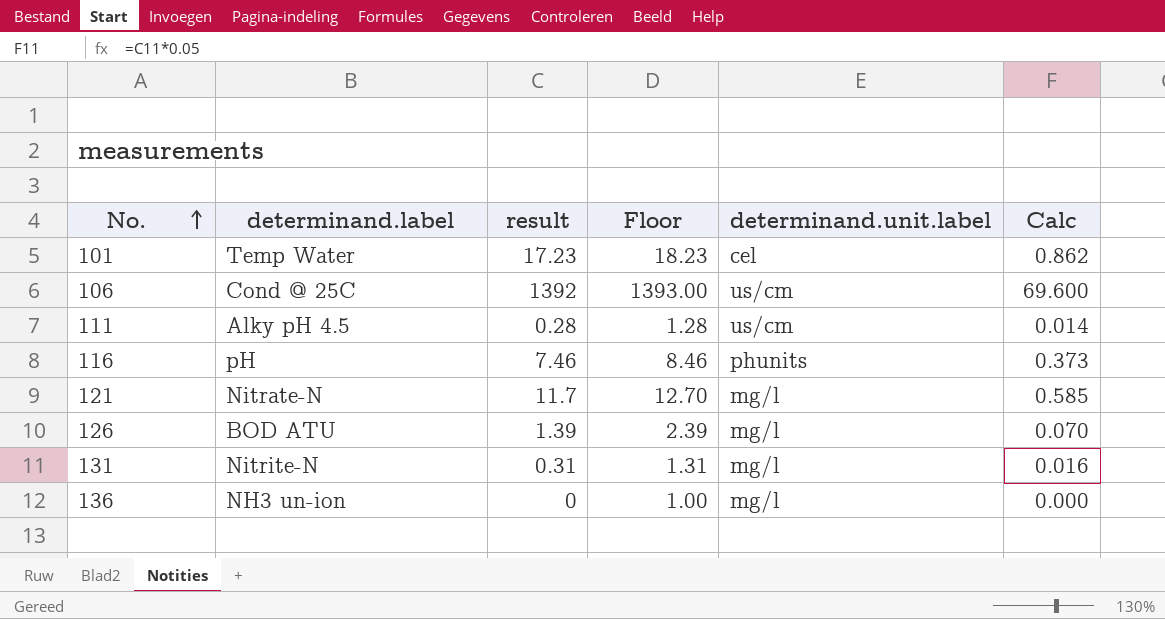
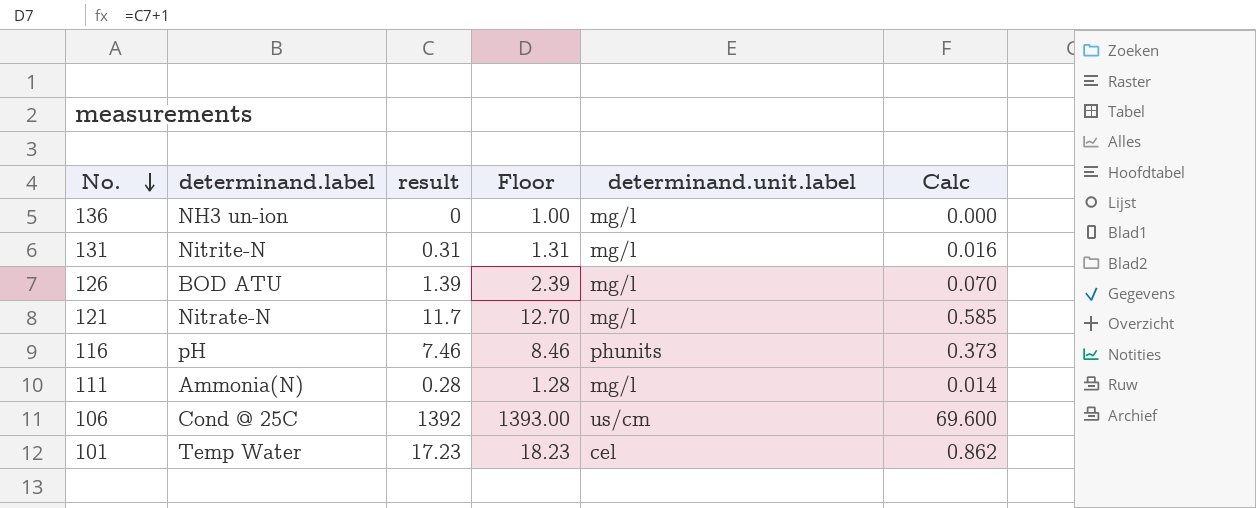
row order: No. ascending -> No. descending
111 | determinand.label: Alky pH 4.5 -> Ammonia(N)
111 | determinand.unit.label: us/cm -> mg/l

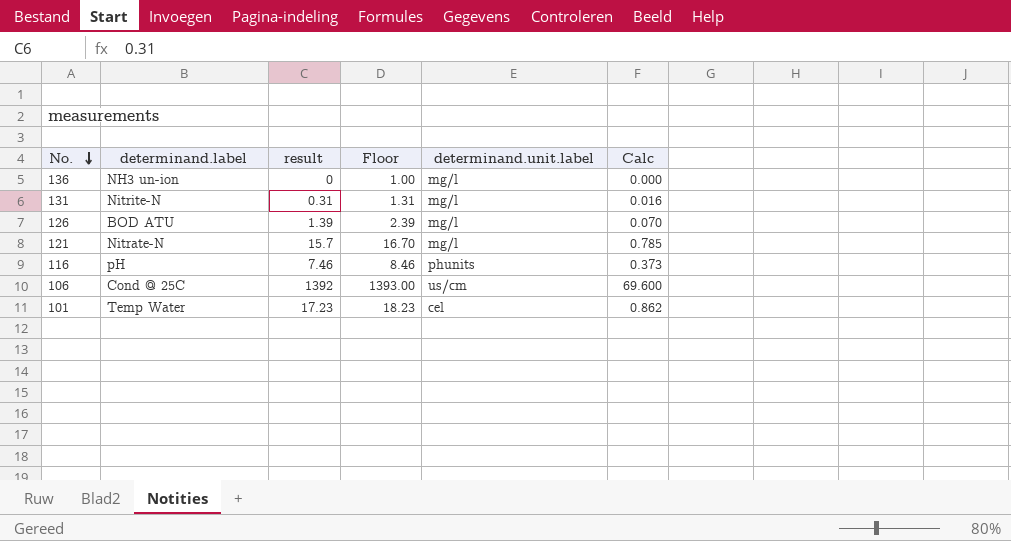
row 111: Ammonia(N) | 0.28 | 1.28 | mg/l | 0.014 -> none
121 | result: 11.7 -> 15.7
121 | Floor: 12.70 -> 16.70
121 | Calc: 0.585 -> 0.785

